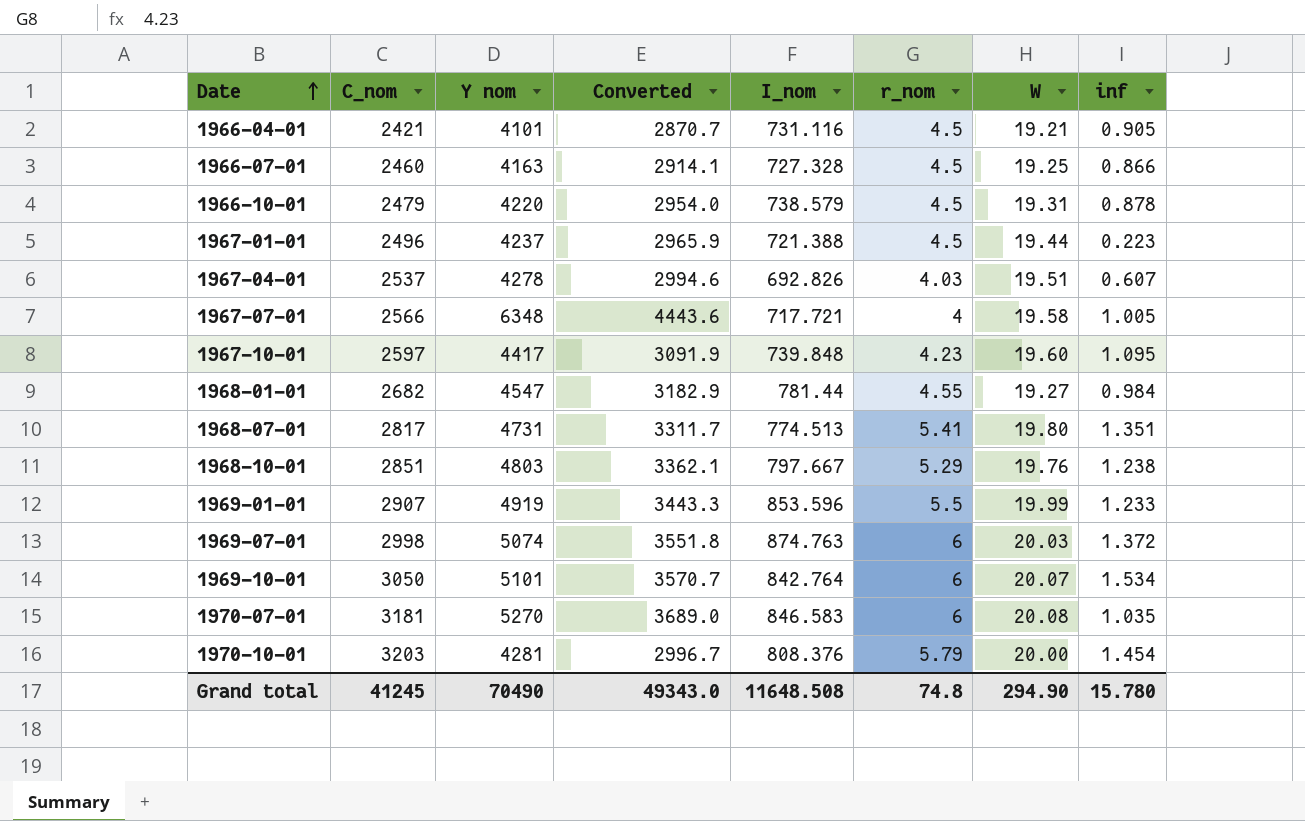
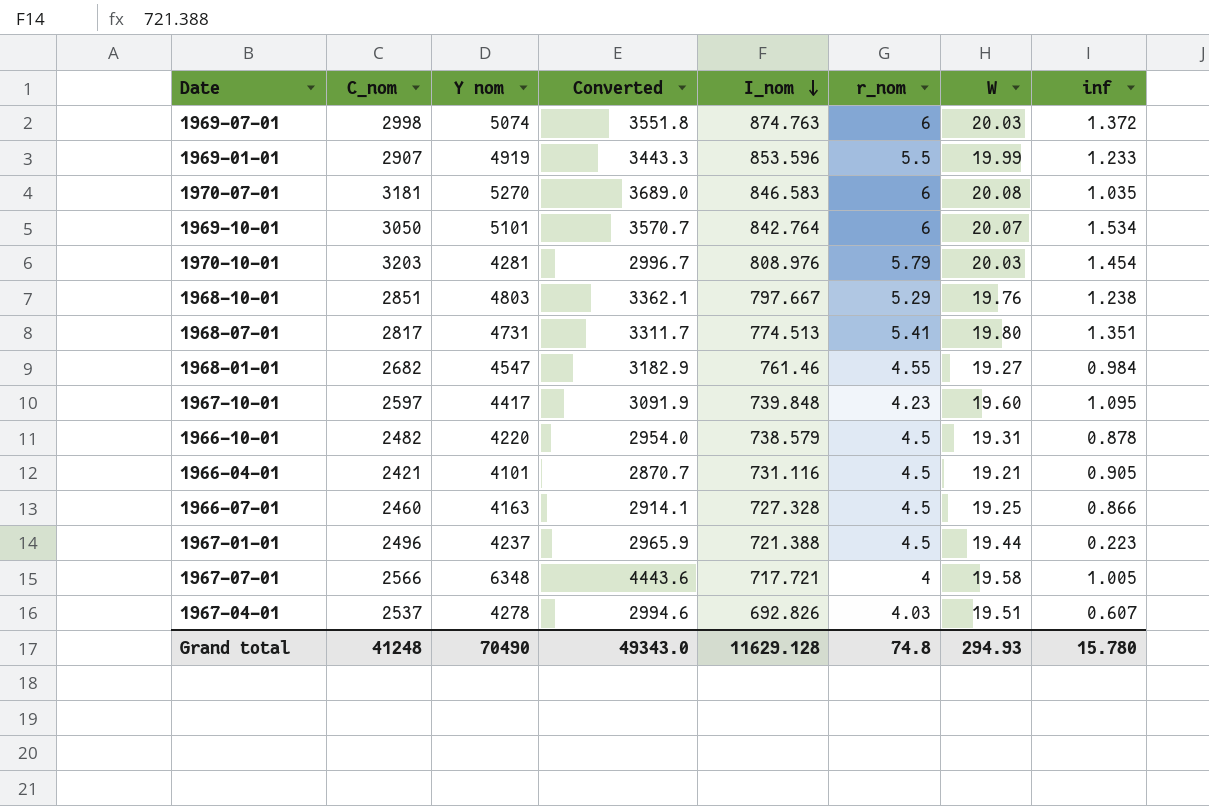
row order: Date ascending -> I_nom descending
1970-10-01 | I_nom: 808.376 -> 808.976
1970-10-01 | W: 20.00 -> 20.03
1968-01-01 | I_nom: 781.44 -> 761.46
1966-10-01 | C_nom: 2479 -> 2482
Grand total | C_nom: 41245 -> 41248
Grand total | I_nom: 11648.508 -> 11629.128
Grand total | W: 294.90 -> 294.93

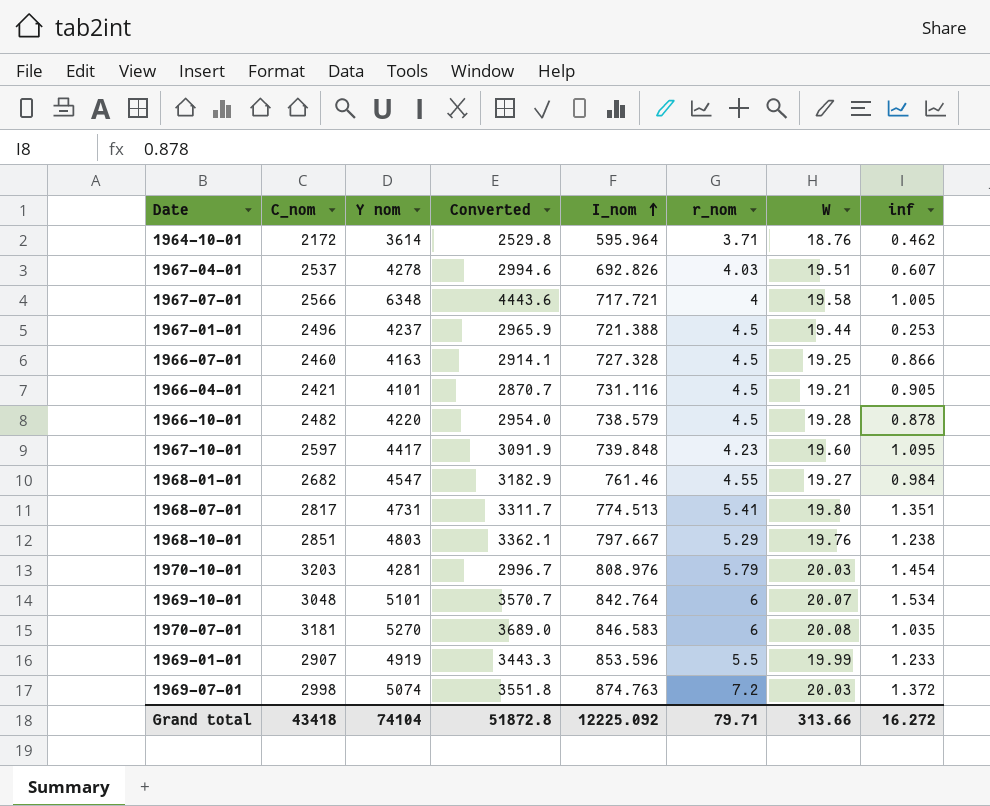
row order: I_nom descending -> I_nom ascending
row 1964-10-01: none -> 2172 | 3614 | 2529.8 | 595.964 | 3.71 | 18.76 | 0.462
1967-01-01 | inf: 0.223 -> 0.253
1966-10-01 | W: 19.31 -> 19.28
1969-10-01 | C_nom: 3050 -> 3048
1969-07-01 | r_nom: 6 -> 7.2
Grand total | C_nom: 41248 -> 43418
Grand total | Y nom: 70490 -> 74104
Grand total | Converted: 49343.0 -> 51872.8
Grand total | I_nom: 11629.128 -> 12225.092
Grand total | r_nom: 74.8 -> 79.71
Grand total | W: 294.93 -> 313.66
Grand total | inf: 15.780 -> 16.272

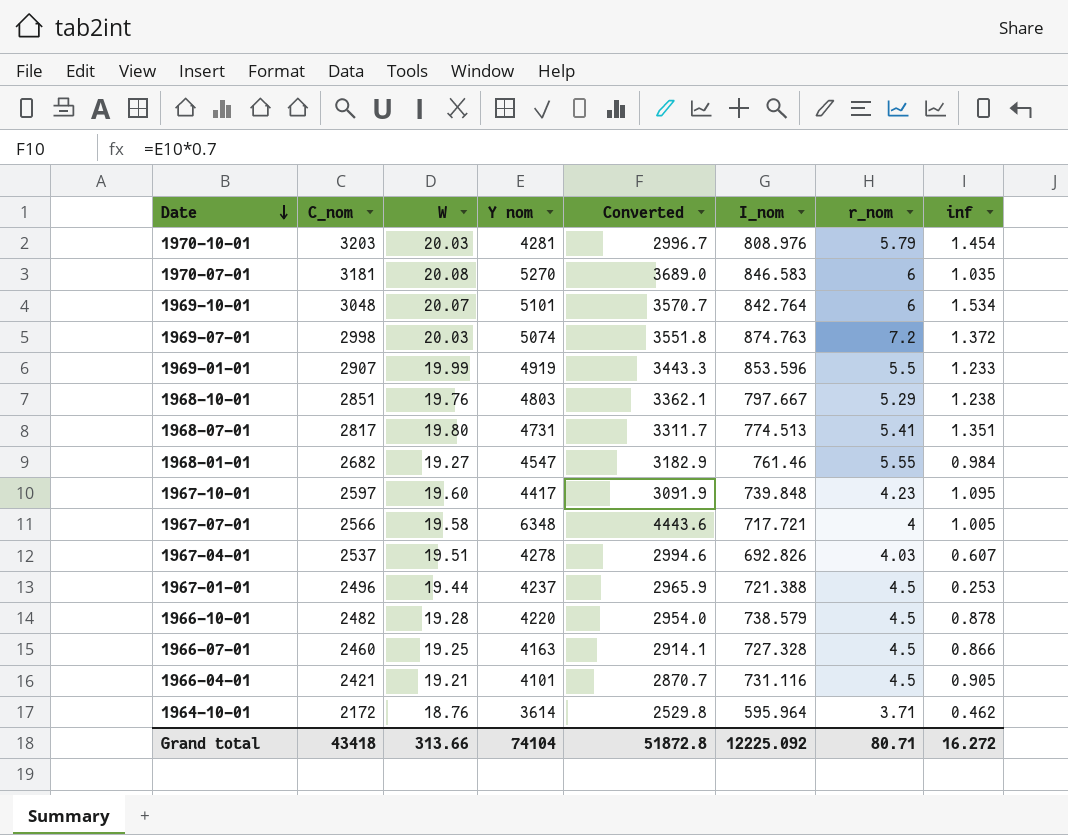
row order: I_nom ascending -> Date descending
column W | position: 7 -> 3
1968-01-01 | r_nom: 4.55 -> 5.55
Grand total | r_nom: 79.71 -> 80.71

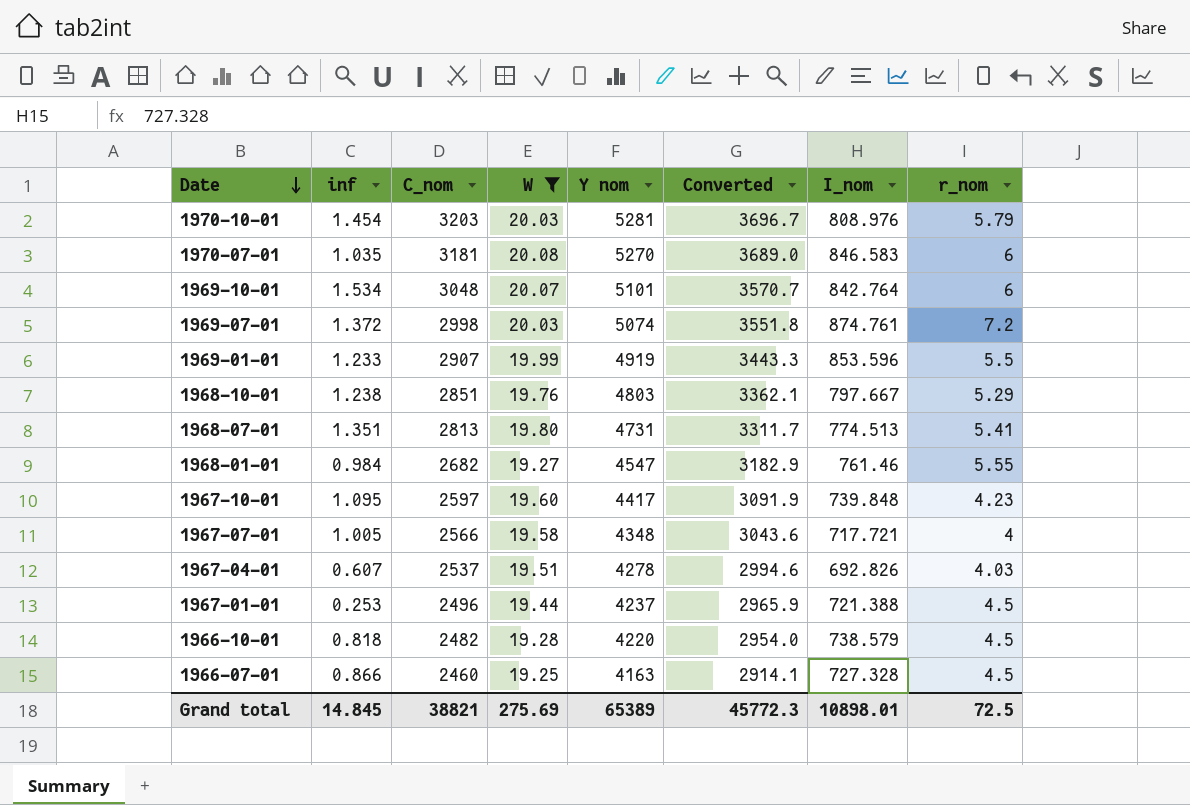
filter: none -> W >= 19.25
column inf | position: 8 -> 2
1970-10-01 | Y nom: 4281 -> 5281
1970-10-01 | Converted: 2996.7 -> 3696.7
1969-07-01 | I_nom: 874.763 -> 874.761
1968-07-01 | C_nom: 2817 -> 2813
1967-07-01 | Y nom: 6348 -> 4348
1967-07-01 | Converted: 4443.6 -> 3043.6
1966-10-01 | inf: 0.878 -> 0.818
Grand total | inf: 16.272 -> 14.845
Grand total | C_nom: 43418 -> 38821
Grand total | W: 313.66 -> 275.69
Grand total | Y nom: 74104 -> 65389
Grand total | Converted: 51872.8 -> 45772.3
Grand total | I_nom: 12225.092 -> 10898.01
Grand total | r_nom: 80.71 -> 72.5

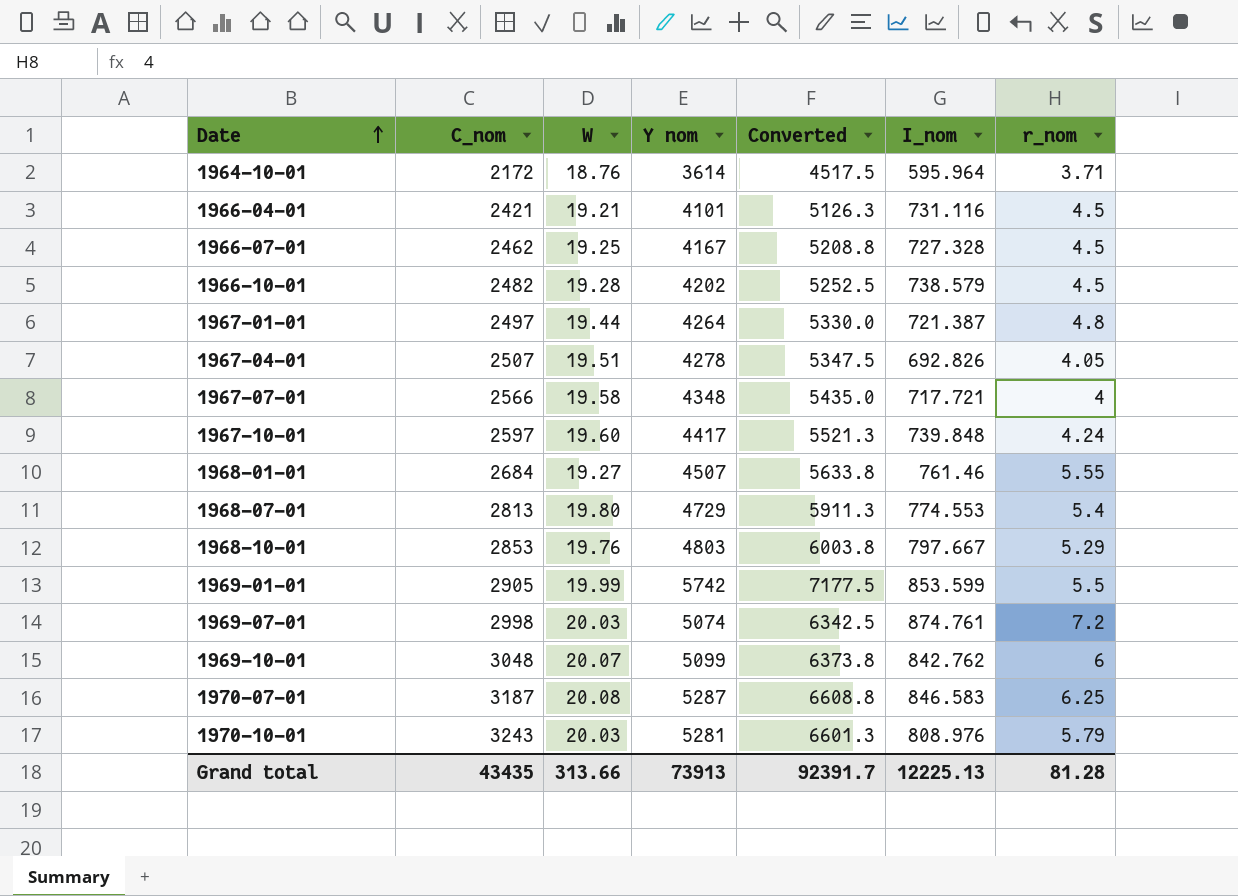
filter: W >= 19.25 -> none
row order: Date descending -> Date ascending
column inf | position: 2 -> none
column Converted | formula: [Y nom] * 0.7 -> [Y nom] * 1.25
1966-07-01 | C_nom: 2460 -> 2462
1966-07-01 | Y nom: 4163 -> 4167
1966-10-01 | Y nom: 4220 -> 4202
1967-01-01 | C_nom: 2496 -> 2497
1967-01-01 | Y nom: 4237 -> 4264
1967-01-01 | I_nom: 721.388 -> 721.387
1967-01-01 | r_nom: 4.5 -> 4.8
1967-04-01 | C_nom: 2537 -> 2507
1967-04-01 | r_nom: 4.03 -> 4.05
1967-10-01 | r_nom: 4.23 -> 4.24
1968-01-01 | C_nom: 2682 -> 2684
1968-01-01 | Y nom: 4547 -> 4507
1968-07-01 | Y nom: 4731 -> 4729
1968-07-01 | I_nom: 774.513 -> 774.553
1968-07-01 | r_nom: 5.41 -> 5.4
1968-10-01 | C_nom: 2851 -> 2853
1969-01-01 | C_nom: 2907 -> 2905
1969-01-01 | Y nom: 4919 -> 5742
1969-01-01 | I_nom: 853.596 -> 853.599
1969-10-01 | Y nom: 5101 -> 5099
1969-10-01 | I_nom: 842.764 -> 842.762
1970-07-01 | C_nom: 3181 -> 3187
1970-07-01 | Y nom: 5270 -> 5287
1970-07-01 | r_nom: 6 -> 6.25
1970-10-01 | C_nom: 3203 -> 3243
Grand total | C_nom: 38821 -> 43435
Grand total | W: 275.69 -> 313.66
Grand total | Y nom: 65389 -> 73913
Grand total | Converted: 45772.3 -> 92391.7
Grand total | I_nom: 10898.01 -> 12225.13
Grand total | r_nom: 72.5 -> 81.28

